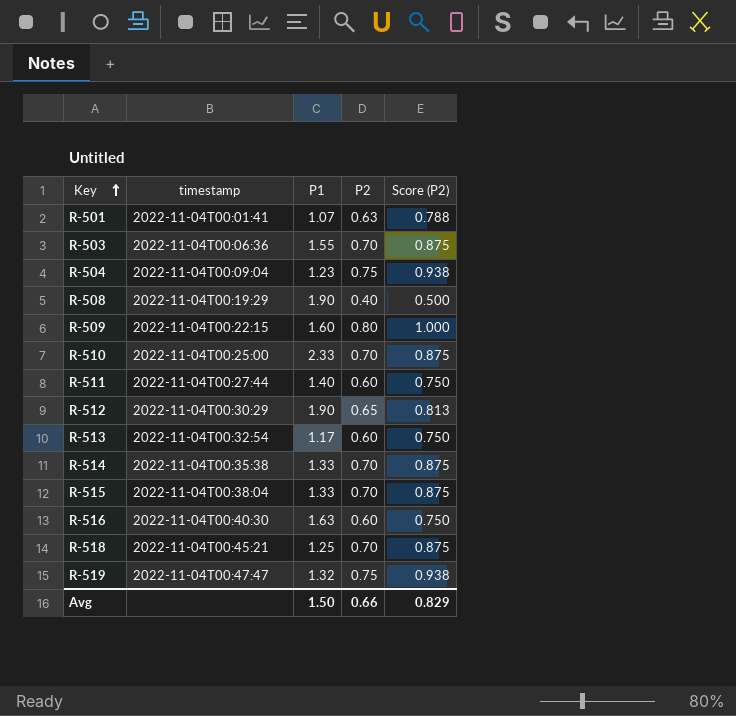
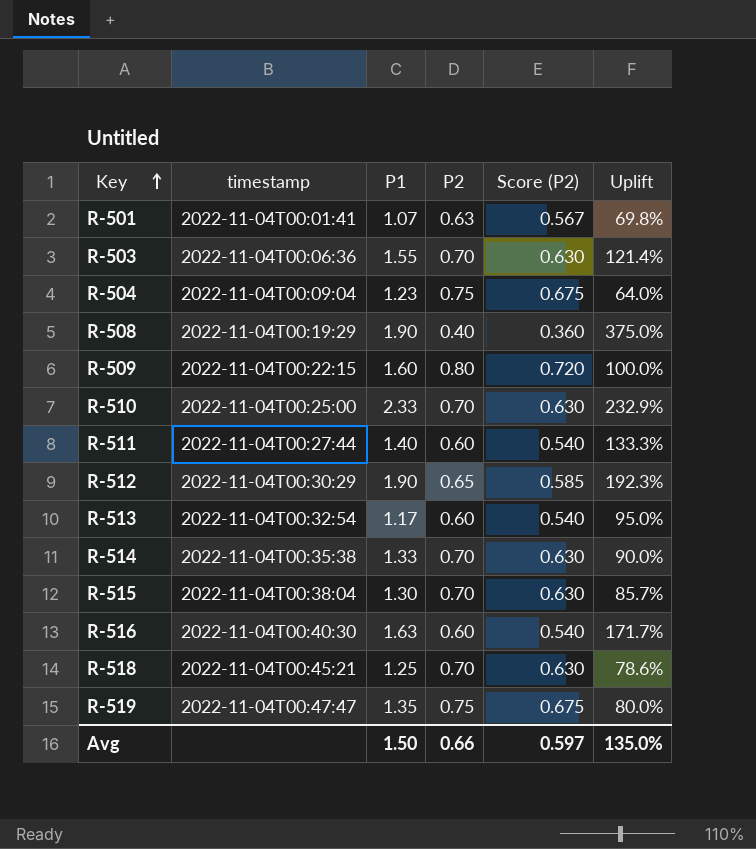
column Score (P2) | formula: [P2] * 1.25 -> [P2] * 0.9
column Uplift | formula: none -> ([P1] - [P2]) / [P2]
R-515 | P1: 1.33 -> 1.30
R-519 | P1: 1.32 -> 1.35
Avg | Score (P2): 0.829 -> 0.597

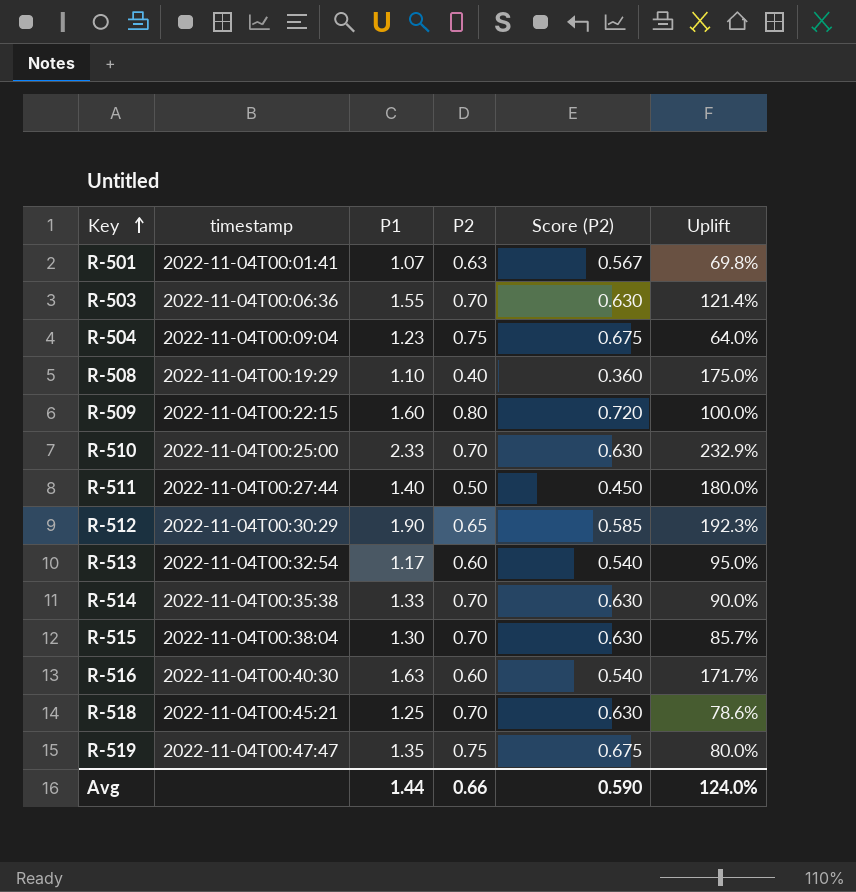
R-508 | P1: 1.90 -> 1.10
R-508 | Uplift: 375.0% -> 175.0%
R-511 | P2: 0.60 -> 0.50
R-511 | Score (P2): 0.540 -> 0.450
R-511 | Uplift: 133.3% -> 180.0%
Avg | P1: 1.50 -> 1.44
Avg | Score (P2): 0.597 -> 0.590
Avg | Uplift: 135.0% -> 124.0%

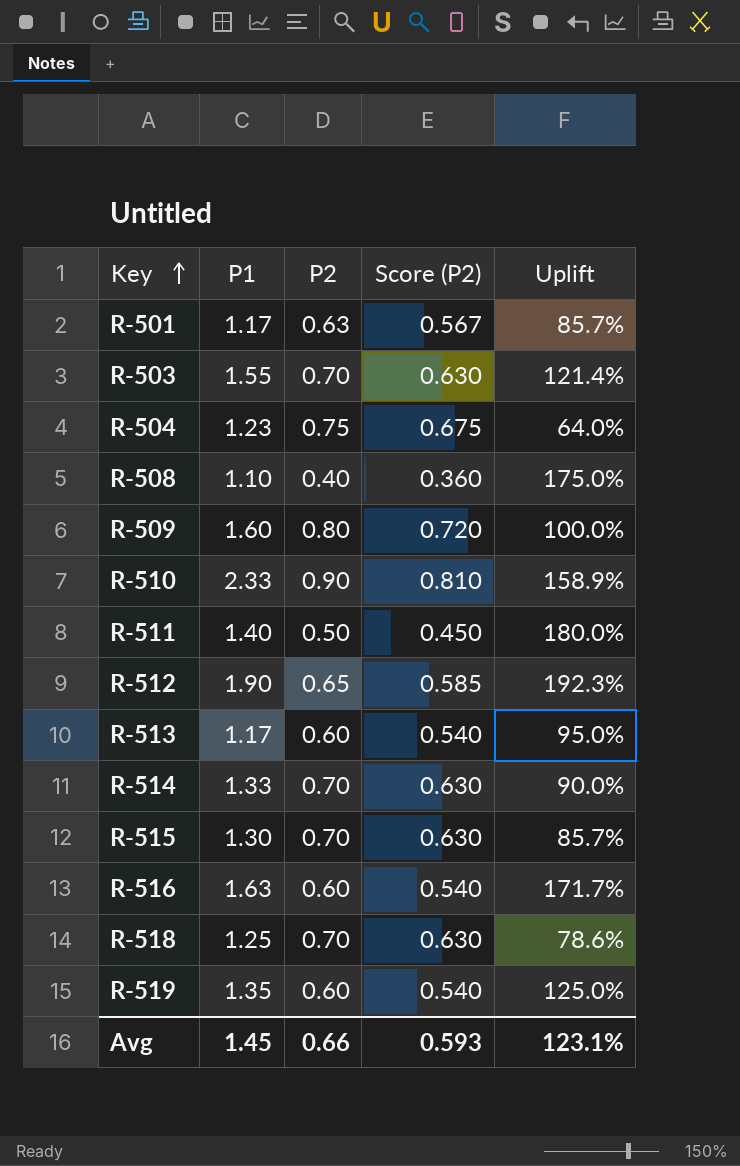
column timestamp | position: 2 -> none
R-501 | P1: 1.07 -> 1.17
R-501 | Uplift: 69.8% -> 85.7%
R-510 | P2: 0.70 -> 0.90
R-510 | Score (P2): 0.630 -> 0.810
R-510 | Uplift: 232.9% -> 158.9%
R-519 | P2: 0.75 -> 0.60
R-519 | Score (P2): 0.675 -> 0.540
R-519 | Uplift: 80.0% -> 125.0%
Avg | P1: 1.44 -> 1.45
Avg | Score (P2): 0.590 -> 0.593
Avg | Uplift: 124.0% -> 123.1%

